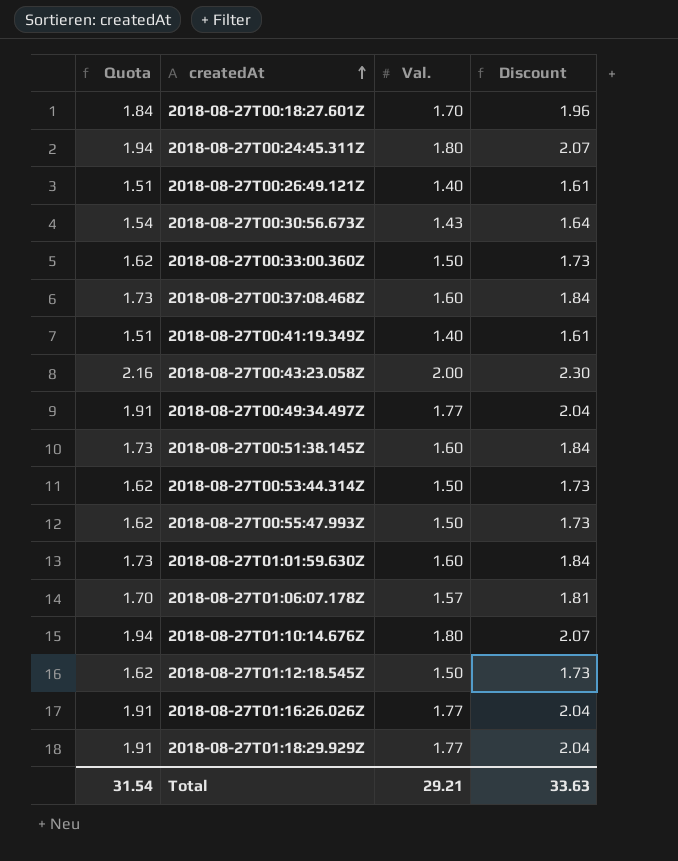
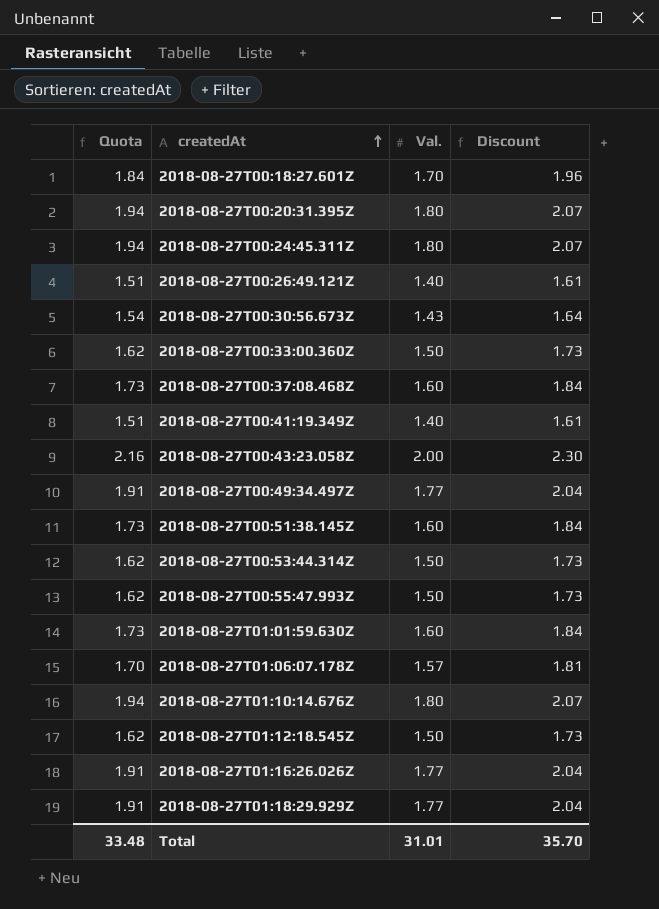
row 2018-08-27T00:20:31.395Z: none -> 1.94 | 1.80 | 2.07
Total | Quota: 31.54 -> 33.48
Total | Val.: 29.21 -> 31.01
Total | Discount: 33.63 -> 35.70

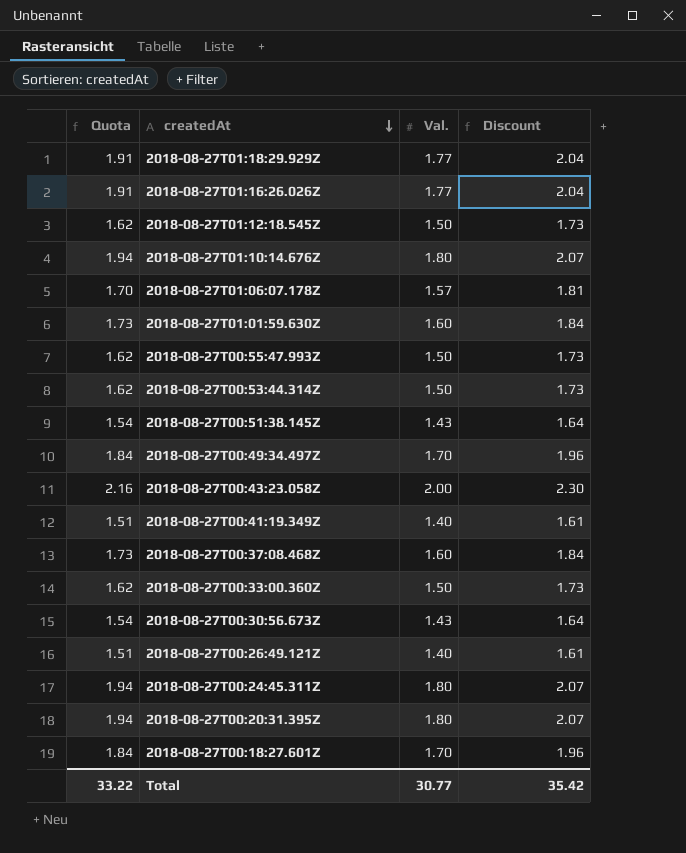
row order: createdAt ascending -> createdAt descending
2018-08-27T00:51:38.145Z | Quota: 1.73 -> 1.54
2018-08-27T00:51:38.145Z | Val.: 1.60 -> 1.43
2018-08-27T00:51:38.145Z | Discount: 1.84 -> 1.64
2018-08-27T00:49:34.497Z | Quota: 1.91 -> 1.84
2018-08-27T00:49:34.497Z | Val.: 1.77 -> 1.70
2018-08-27T00:49:34.497Z | Discount: 2.04 -> 1.96
Total | Quota: 33.48 -> 33.22
Total | Val.: 31.01 -> 30.77
Total | Discount: 35.70 -> 35.42

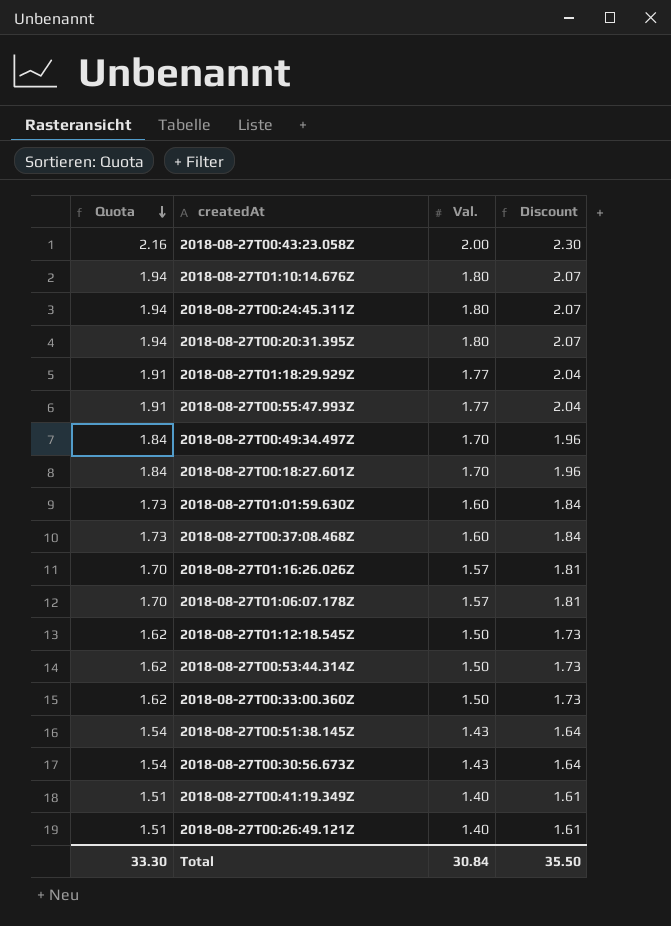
row order: createdAt descending -> Quota descending
2018-08-27T00:55:47.993Z | Quota: 1.62 -> 1.91
2018-08-27T00:55:47.993Z | Val.: 1.50 -> 1.77
2018-08-27T00:55:47.993Z | Discount: 1.73 -> 2.04
2018-08-27T01:16:26.026Z | Quota: 1.91 -> 1.70
2018-08-27T01:16:26.026Z | Val.: 1.77 -> 1.57
2018-08-27T01:16:26.026Z | Discount: 2.04 -> 1.81
Total | Quota: 33.22 -> 33.30
Total | Val.: 30.77 -> 30.84
Total | Discount: 35.42 -> 35.50

